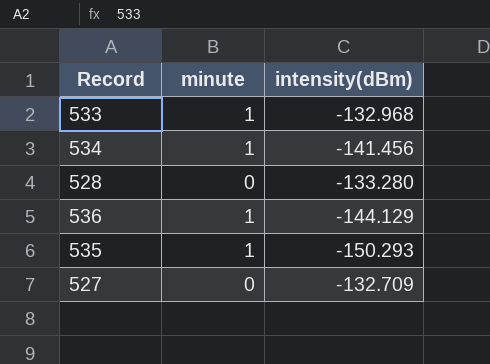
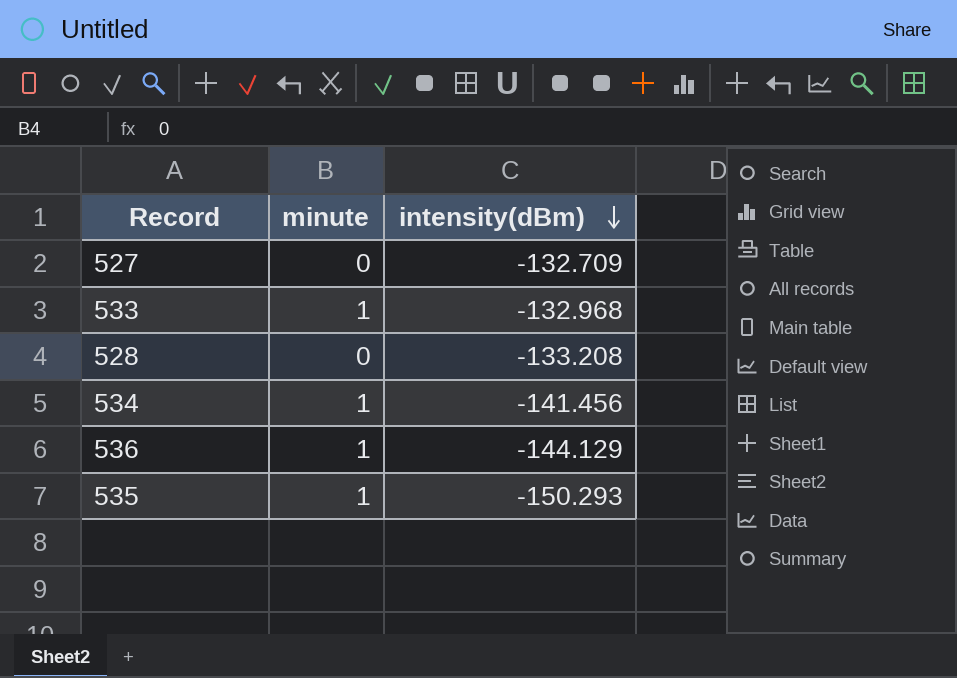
row order: none -> intensity(dBm) descending
528 | intensity(dBm): -133.280 -> -133.208

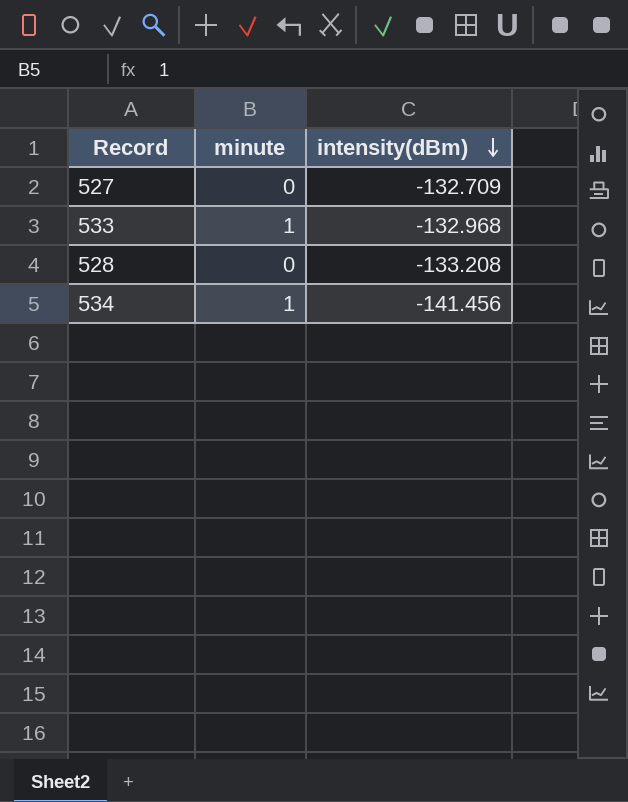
row 536: 1 | -144.129 -> none
row 535: 1 | -150.293 -> none

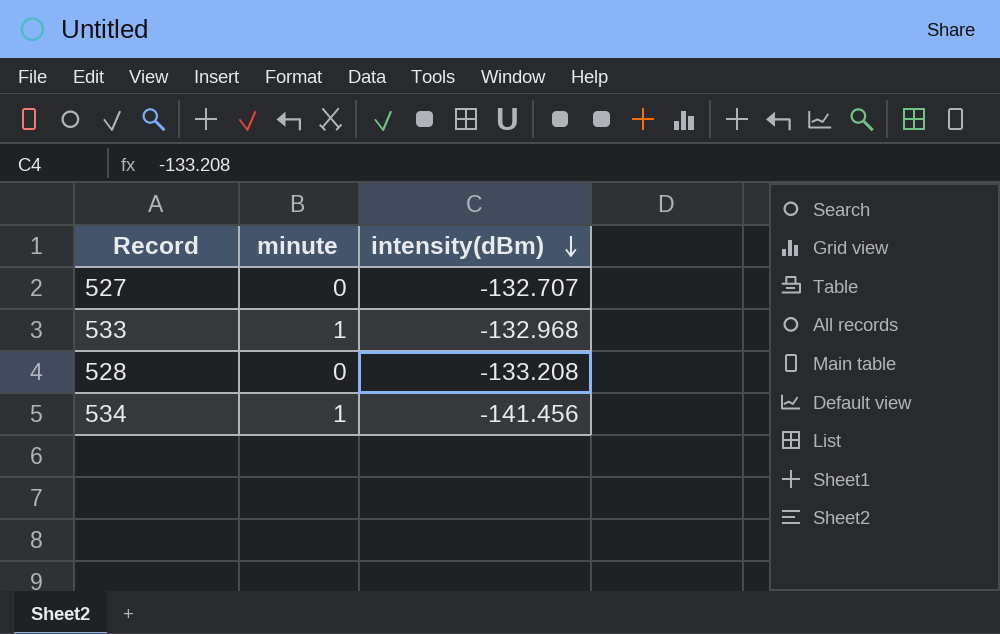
527 | intensity(dBm): -132.709 -> -132.707

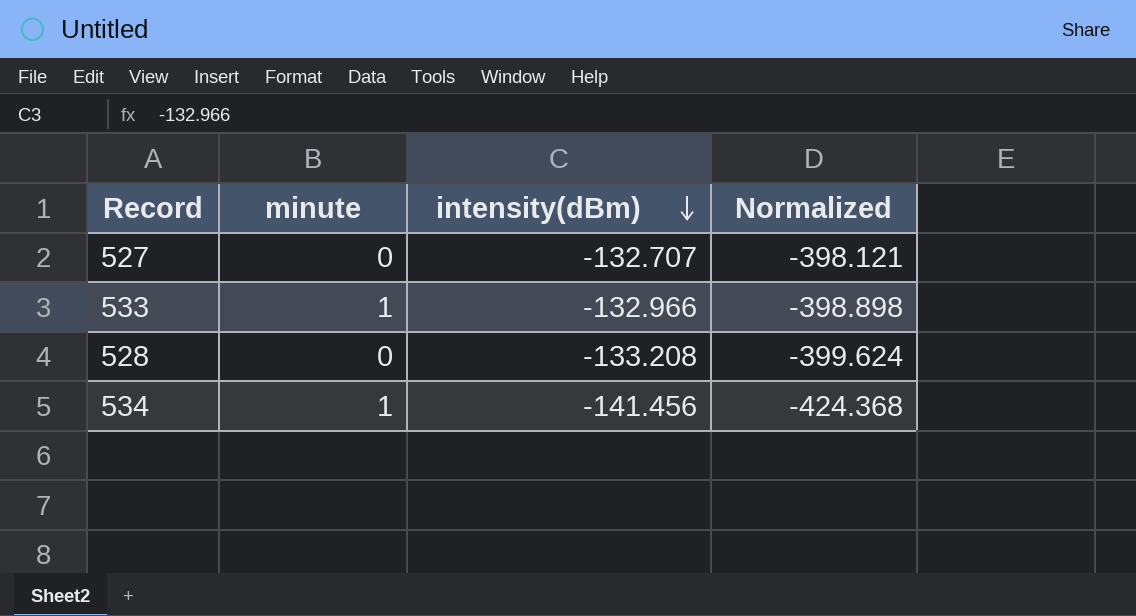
column Normalized | formula: none -> [intensity(dBm)] * 3
533 | intensity(dBm): -132.968 -> -132.966

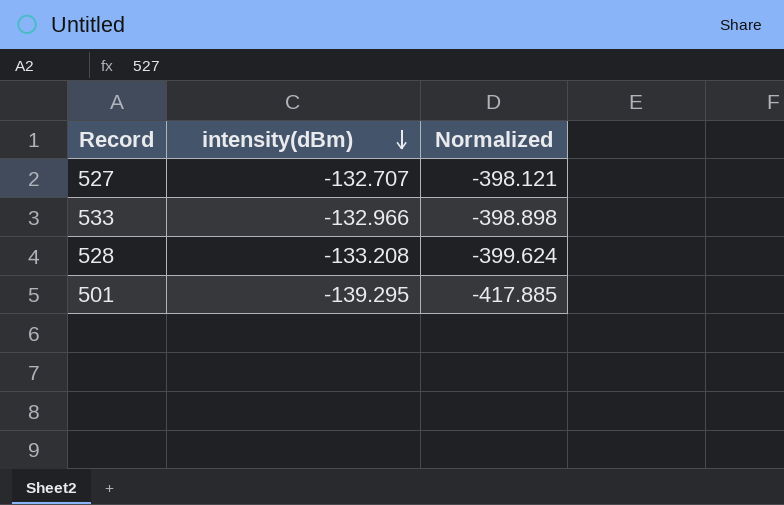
column minute | position: 2 -> none
row 534: 1 | -141.456 | -424.368 -> none
row 501: none -> -139.295 | -417.885

